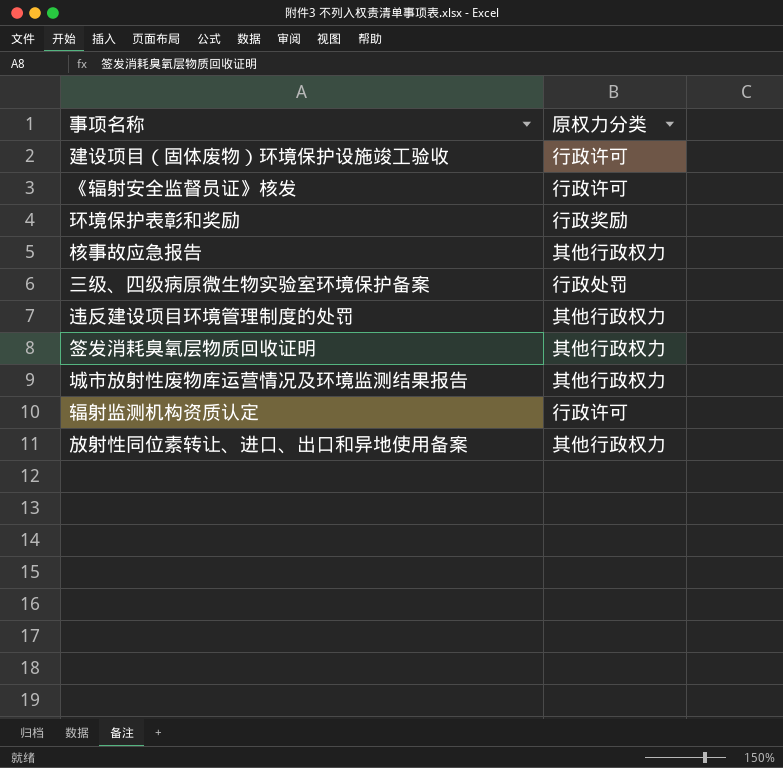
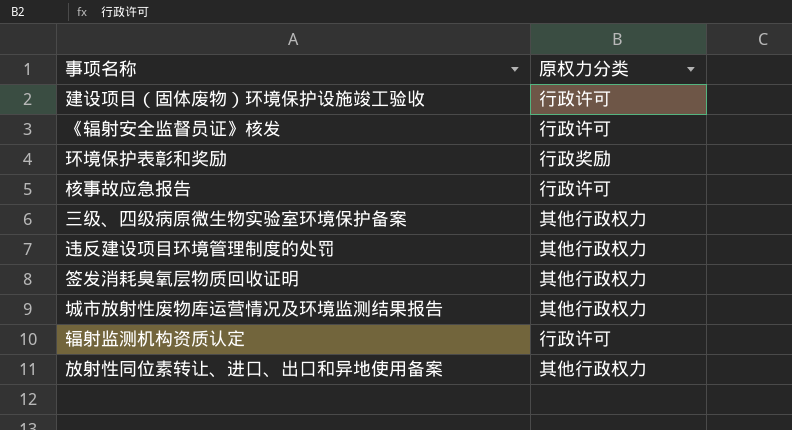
核事故应急报告 | 原权力分类: 其他行政权力 -> 行政许可
三级、四级病原微生物实验室环境保护备案 | 原权力分类: 行政处罚 -> 其他行政权力

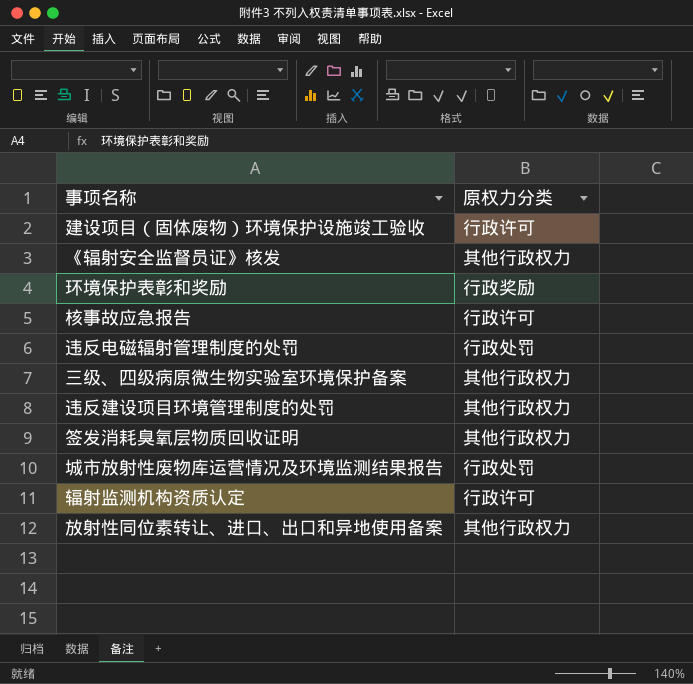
《辐射安全监督员证》核发 | 原权力分类: 行政许可 -> 其他行政权力
row 违反电磁辐射管理制度的处罚: none -> 行政处罚
城市放射性废物库运营情况及环境监测结果报告 | 原权力分类: 其他行政权力 -> 行政处罚

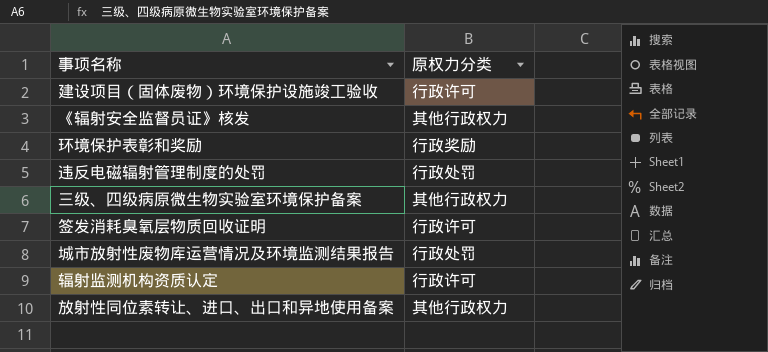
row 核事故应急报告: 行政许可 -> none
row 违反建设项目环境管理制度的处罚: 其他行政权力 -> none
签发消耗臭氧层物质回收证明 | 原权力分类: 其他行政权力 -> 行政许可

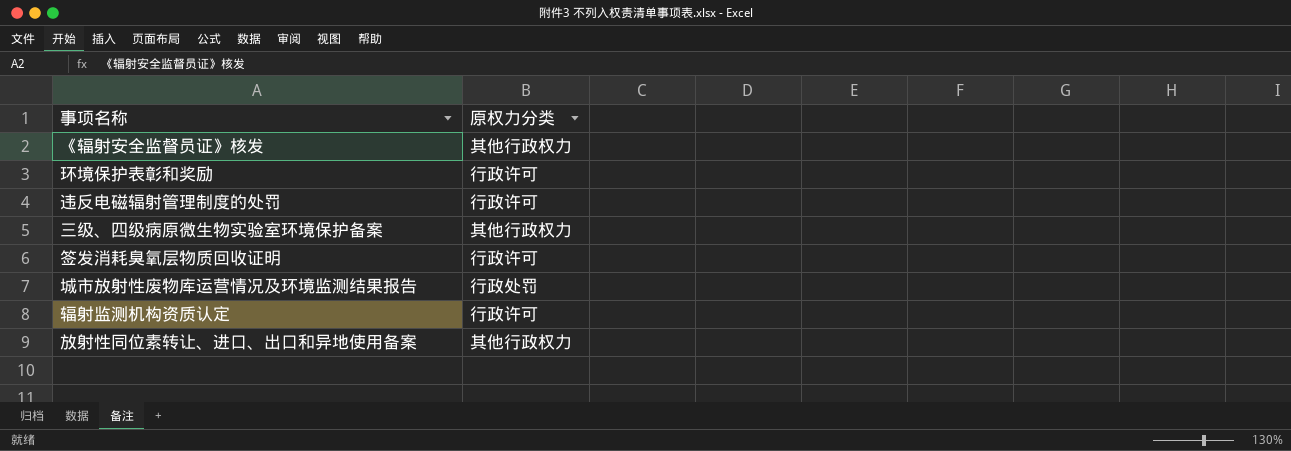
row 建设项目（固体废物）环境保护设施竣工验收: 行政许可 -> none
环境保护表彰和奖励 | 原权力分类: 行政奖励 -> 行政许可
违反电磁辐射管理制度的处罚 | 原权力分类: 行政处罚 -> 行政许可

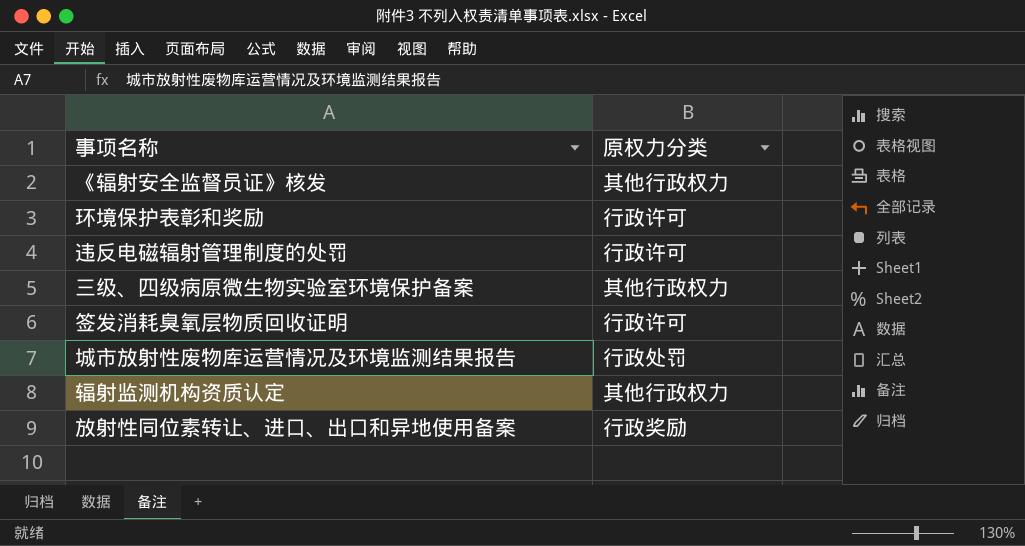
辐射监测机构资质认定 | 原权力分类: 行政许可 -> 其他行政权力
放射性同位素转让、进口、出口和异地使用备案 | 原权力分类: 其他行政权力 -> 行政奖励

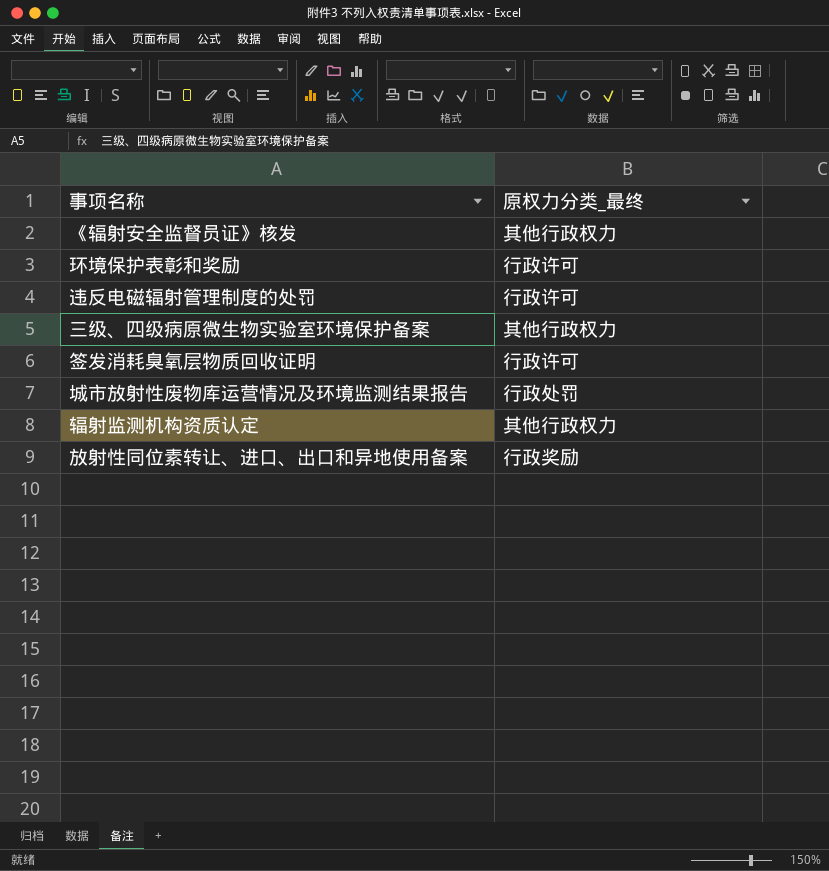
column name: 原权力分类 -> 原权力分类_最终

